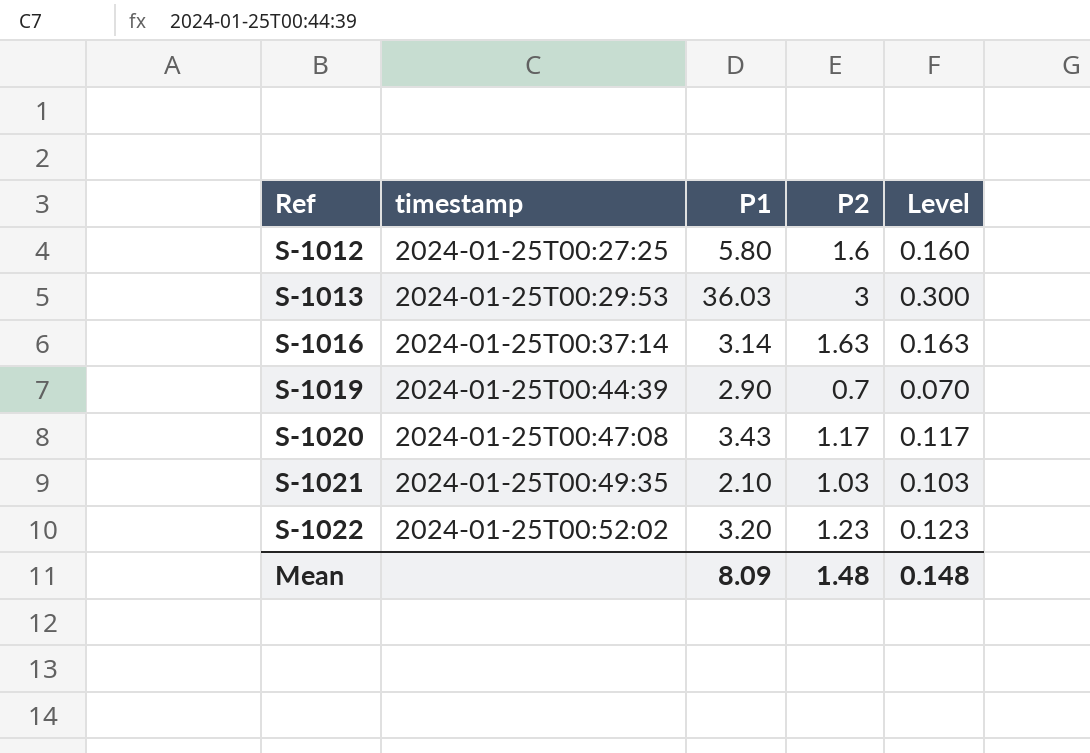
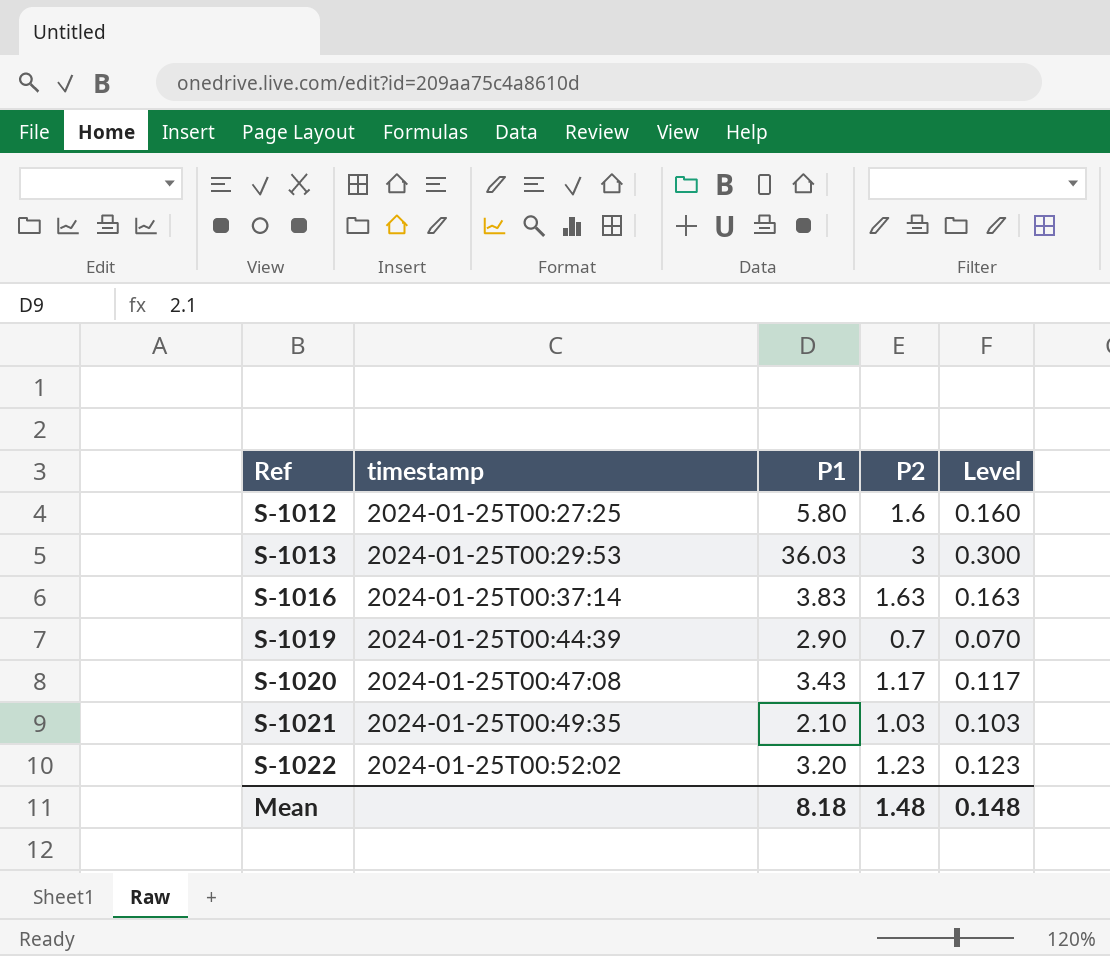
S-1016 | P1: 3.14 -> 3.83
Mean | P1: 8.09 -> 8.18

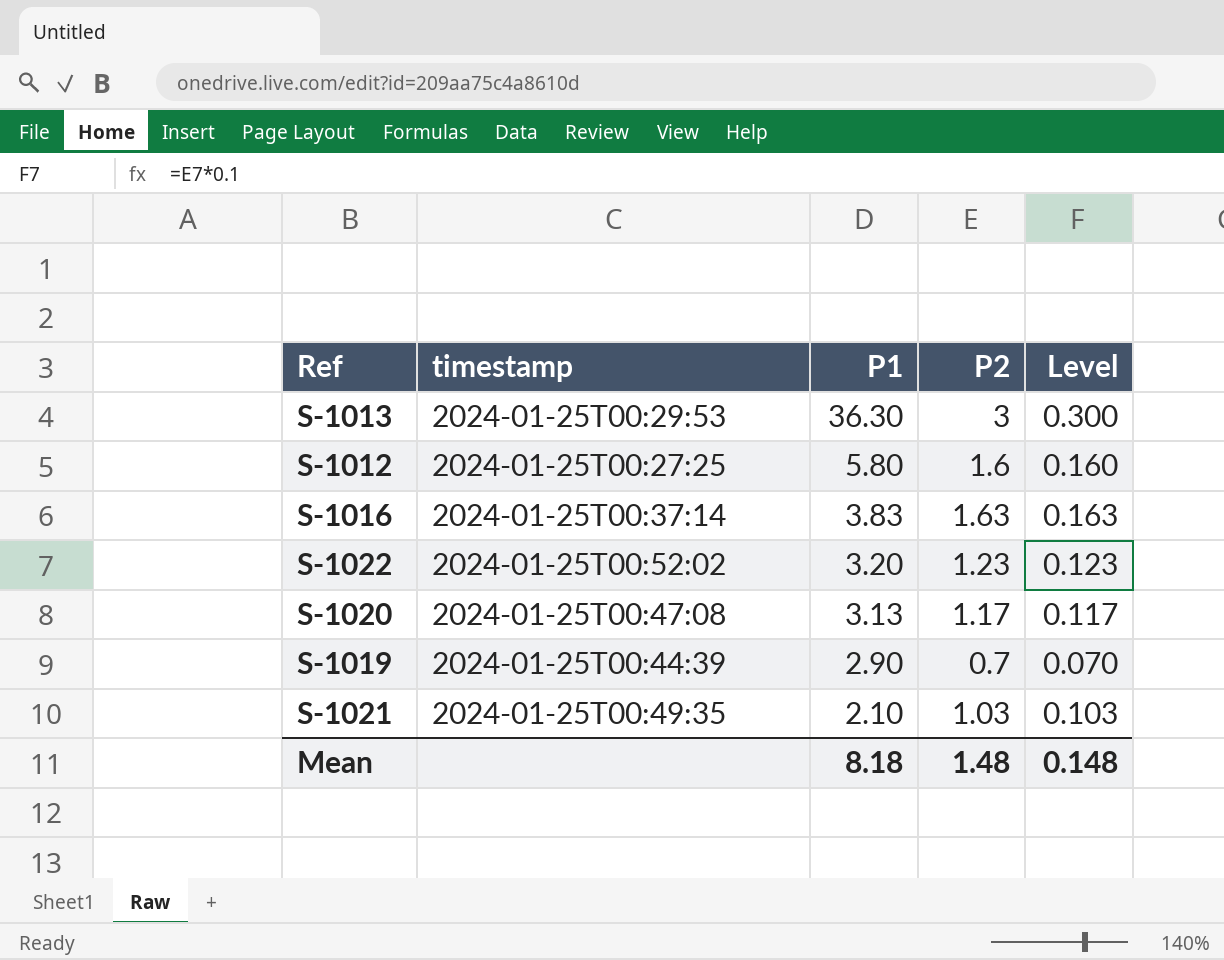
row order: Ref ascending -> P1 descending
S-1013 | P1: 36.03 -> 36.30
S-1020 | P1: 3.43 -> 3.13

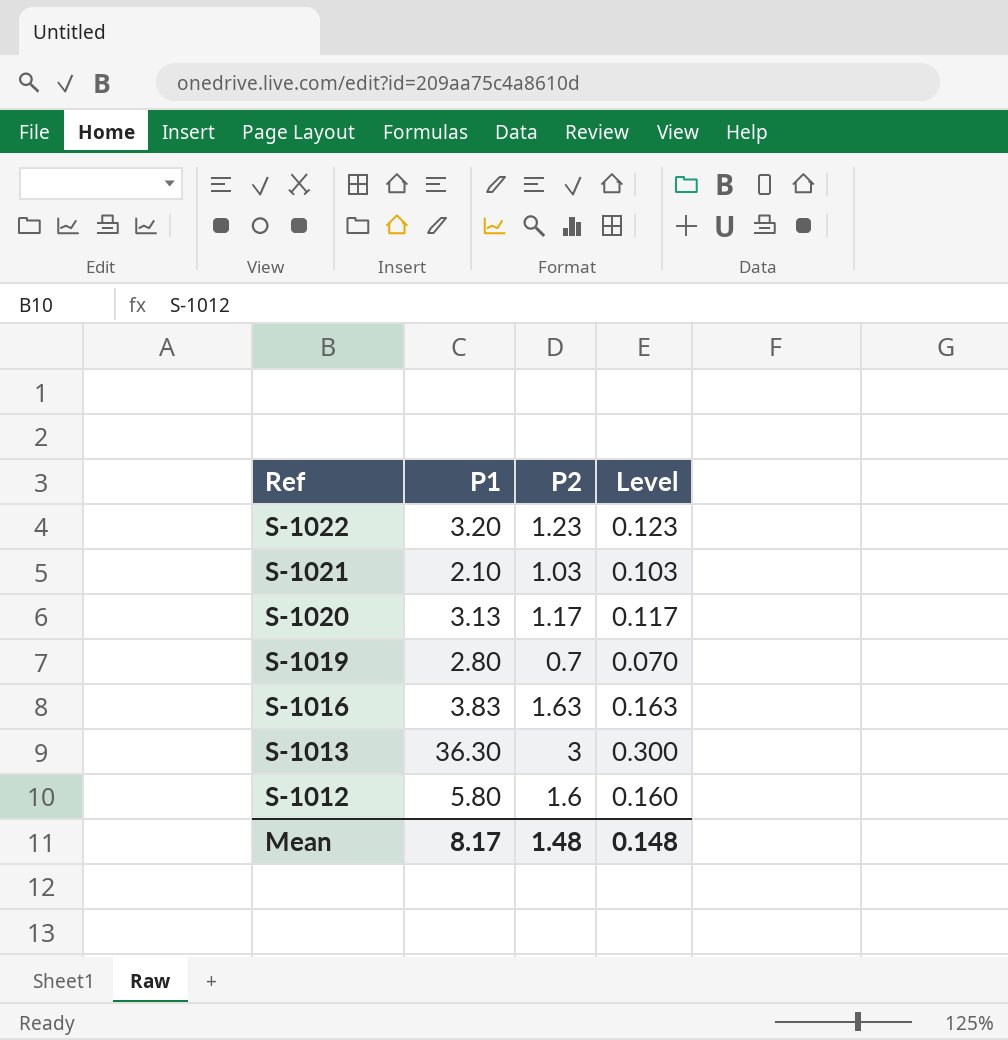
row order: P1 descending -> Ref descending
column timestamp | position: 2 -> none
S-1019 | P1: 2.90 -> 2.80
Mean | P1: 8.18 -> 8.17

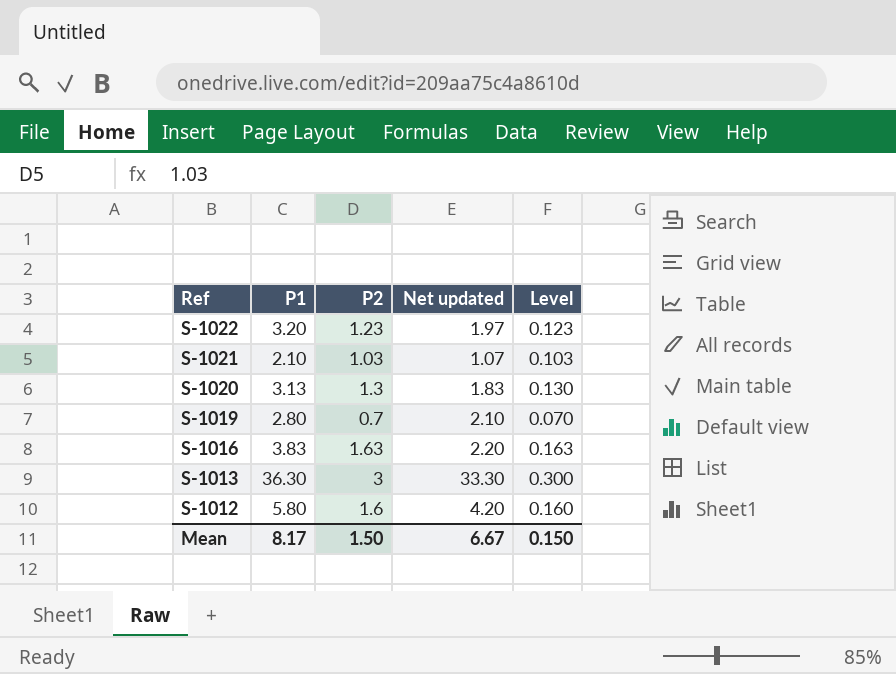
column Net updated | formula: none -> [P1] - [P2]
S-1020 | P2: 1.17 -> 1.3
S-1020 | Level: 0.117 -> 0.130
Mean | P2: 1.48 -> 1.50
Mean | Level: 0.148 -> 0.150

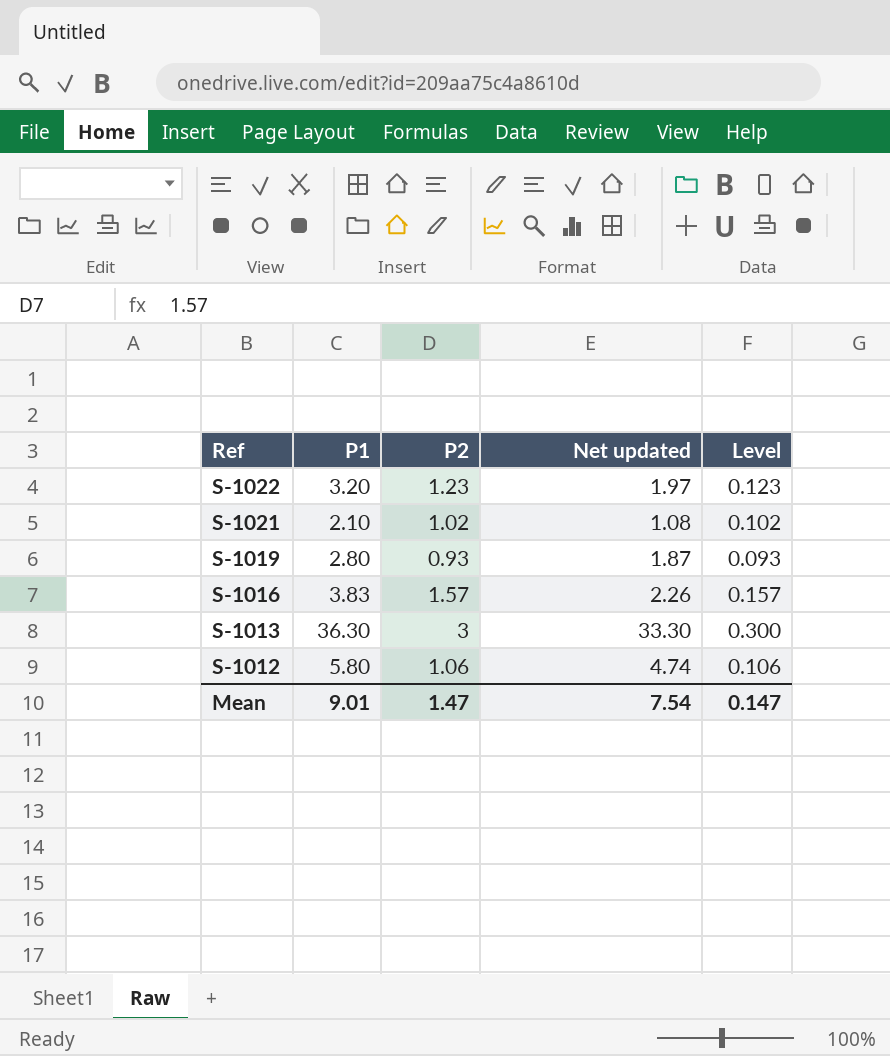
row S-1020: 3.13 | 1.3 | 1.83 | 0.130 -> none
S-1021 | P2: 1.03 -> 1.02
S-1021 | Net updated: 1.07 -> 1.08
S-1021 | Level: 0.103 -> 0.102
S-1019 | P2: 0.7 -> 0.93
S-1019 | Net updated: 2.10 -> 1.87
S-1019 | Level: 0.070 -> 0.093
S-1016 | P2: 1.63 -> 1.57
S-1016 | Net updated: 2.20 -> 2.26
S-1016 | Level: 0.163 -> 0.157
S-1012 | P2: 1.6 -> 1.06
S-1012 | Net updated: 4.20 -> 4.74
S-1012 | Level: 0.160 -> 0.106
Mean | P1: 8.17 -> 9.01
Mean | P2: 1.50 -> 1.47
Mean | Net updated: 6.67 -> 7.54
Mean | Level: 0.150 -> 0.147

